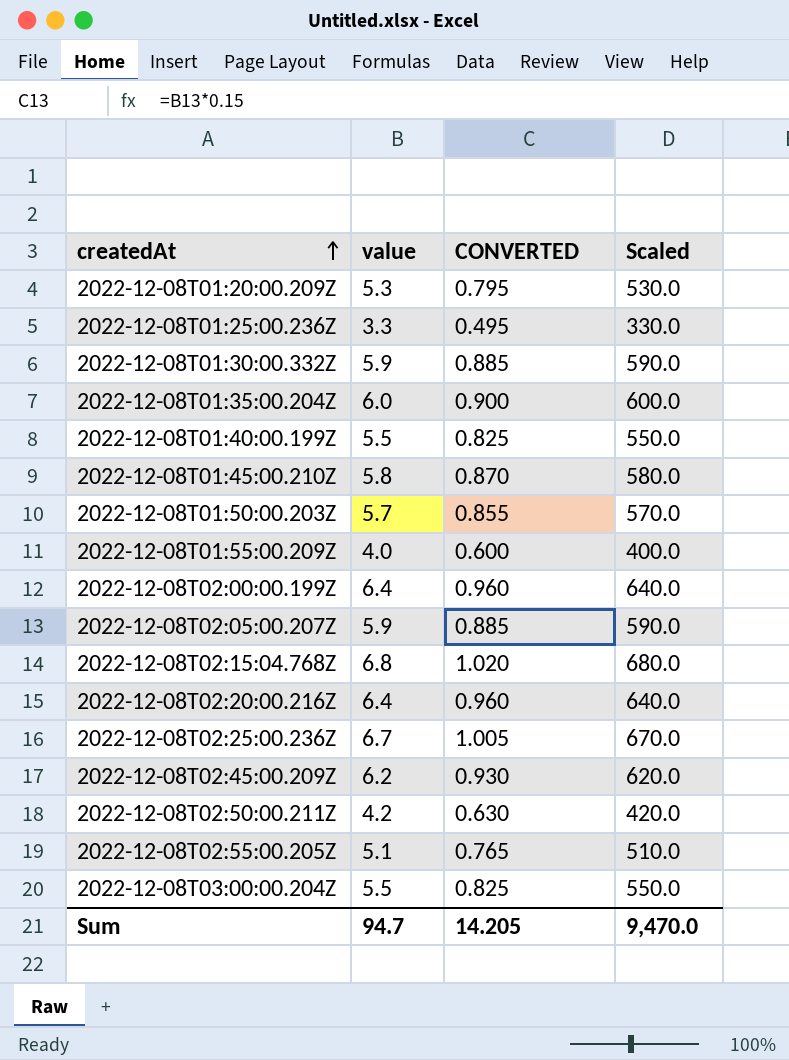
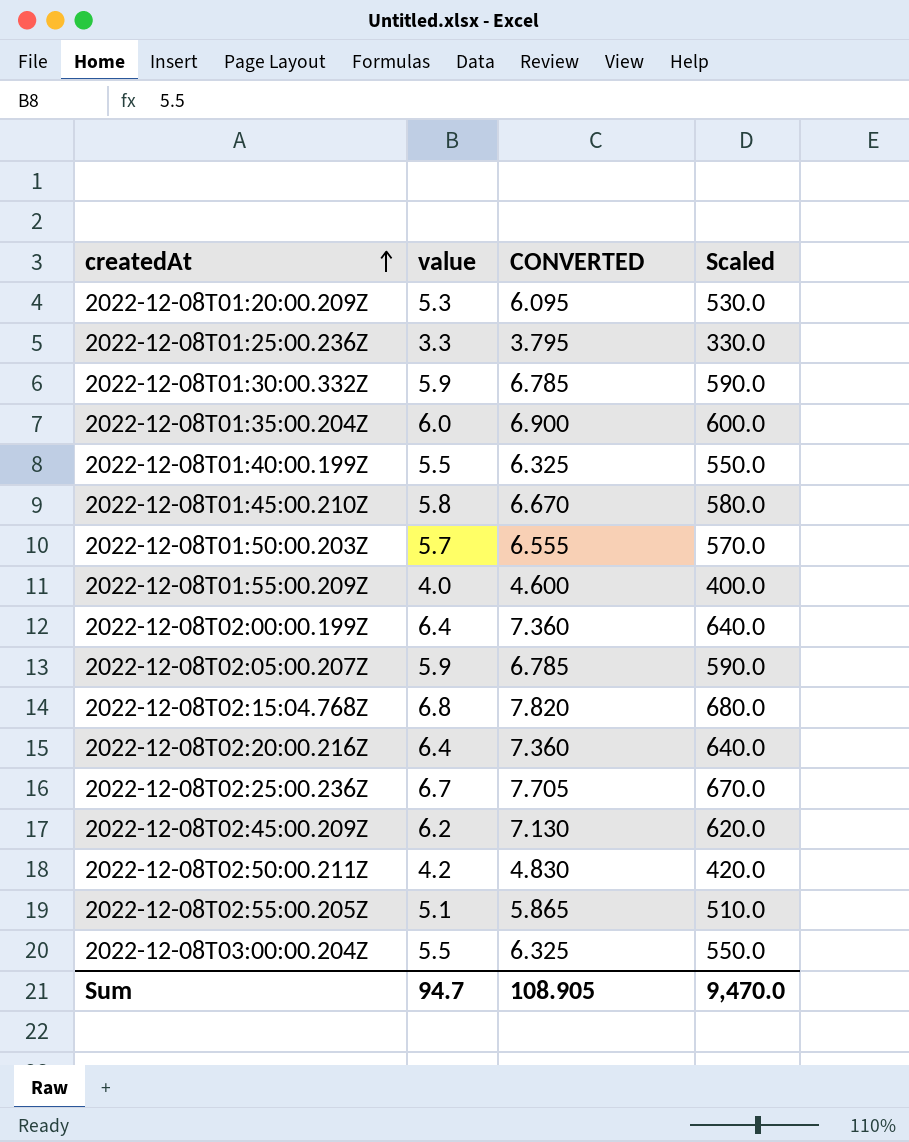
column CONVERTED | formula: [value] * 0.15 -> [value] * 1.15
Sum | CONVERTED: 14.205 -> 108.905

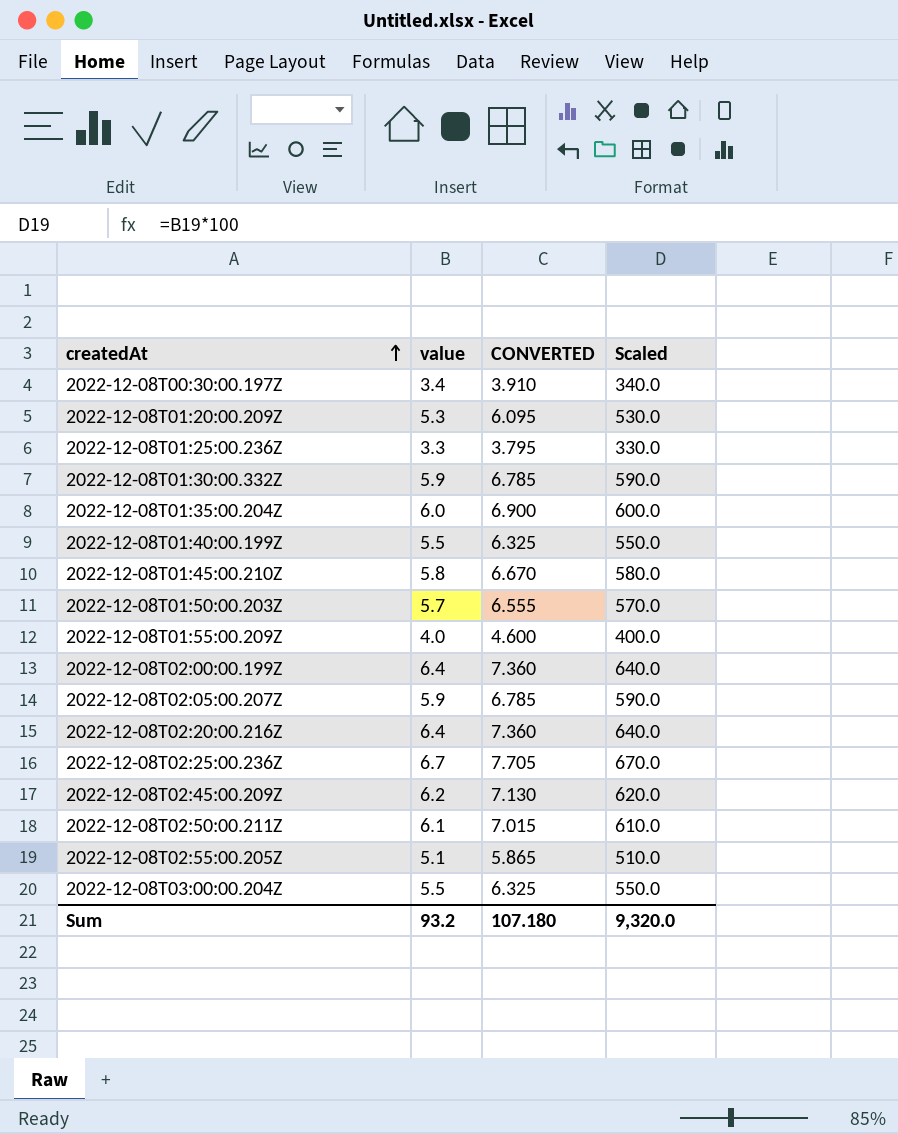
row 2022-12-08T02:15:04.768Z: 6.8 | 7.820 | 680.0 -> none
row 2022-12-08T00:30:00.197Z: none -> 3.4 | 3.910 | 340.0
2022-12-08T02:50:00.211Z | value: 4.2 -> 6.1
2022-12-08T02:50:00.211Z | CONVERTED: 4.830 -> 7.015
2022-12-08T02:50:00.211Z | Scaled: 420.0 -> 610.0
Sum | value: 94.7 -> 93.2
Sum | CONVERTED: 108.905 -> 107.180
Sum | Scaled: 9,470.0 -> 9,320.0

